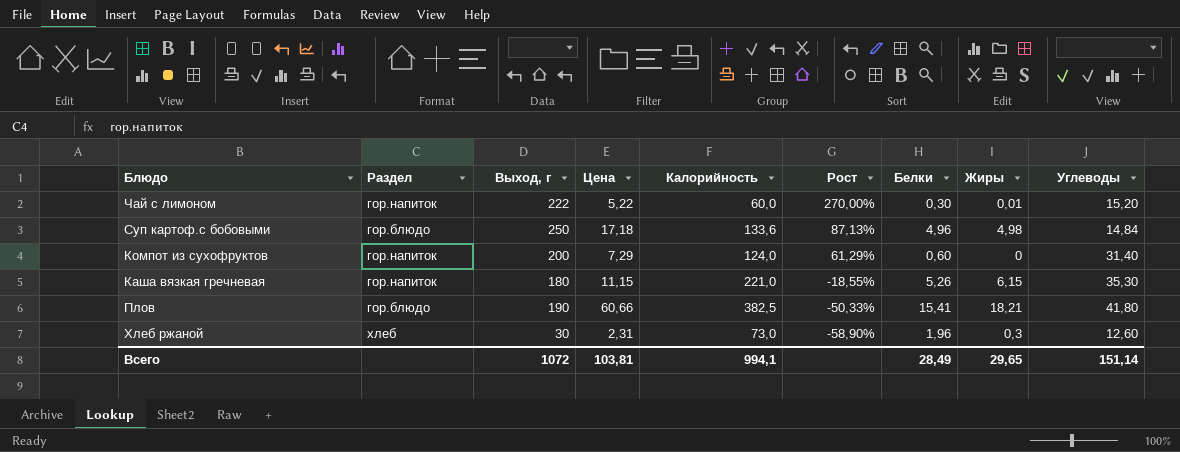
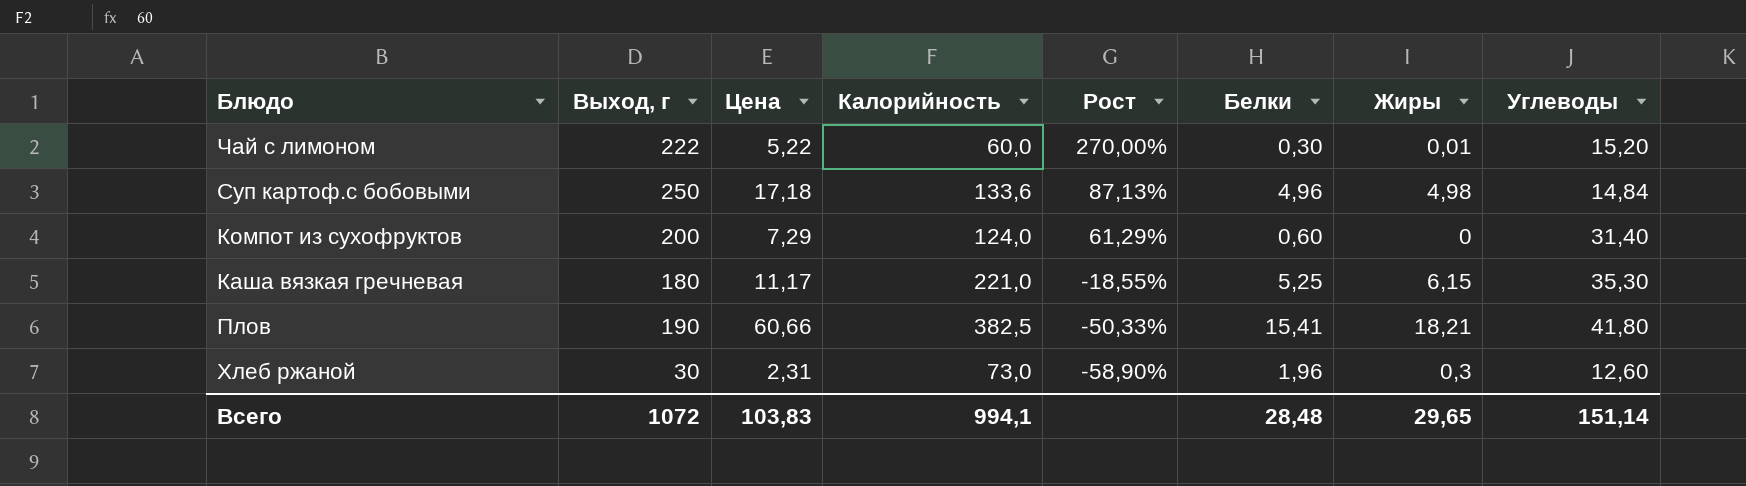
column Раздел | position: 2 -> none
Каша вязкая гречневая | Цена: 11,15 -> 11,17
Каша вязкая гречневая | Белки: 5,26 -> 5,25
Всего | Цена: 103,81 -> 103,83
Всего | Белки: 28,49 -> 28,48

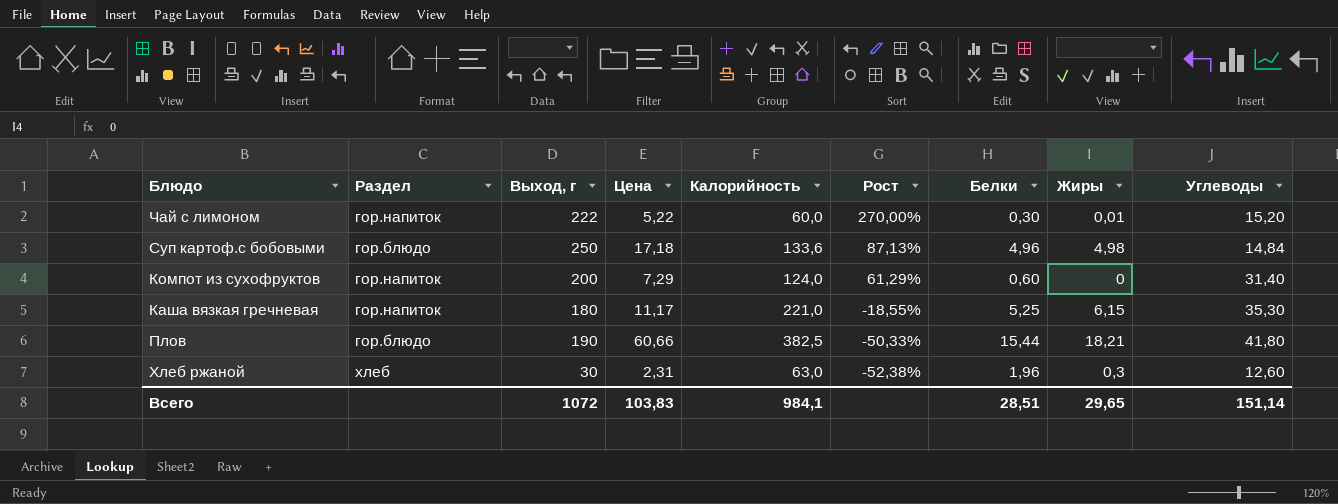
column Раздел | position: none -> 2
Плов | Белки: 15,41 -> 15,44
Хлеб ржаной | Калорийность: 73,0 -> 63,0
Хлеб ржаной | Рост: -58,90% -> -52,38%
Всего | Калорийность: 994,1 -> 984,1
Всего | Белки: 28,48 -> 28,51

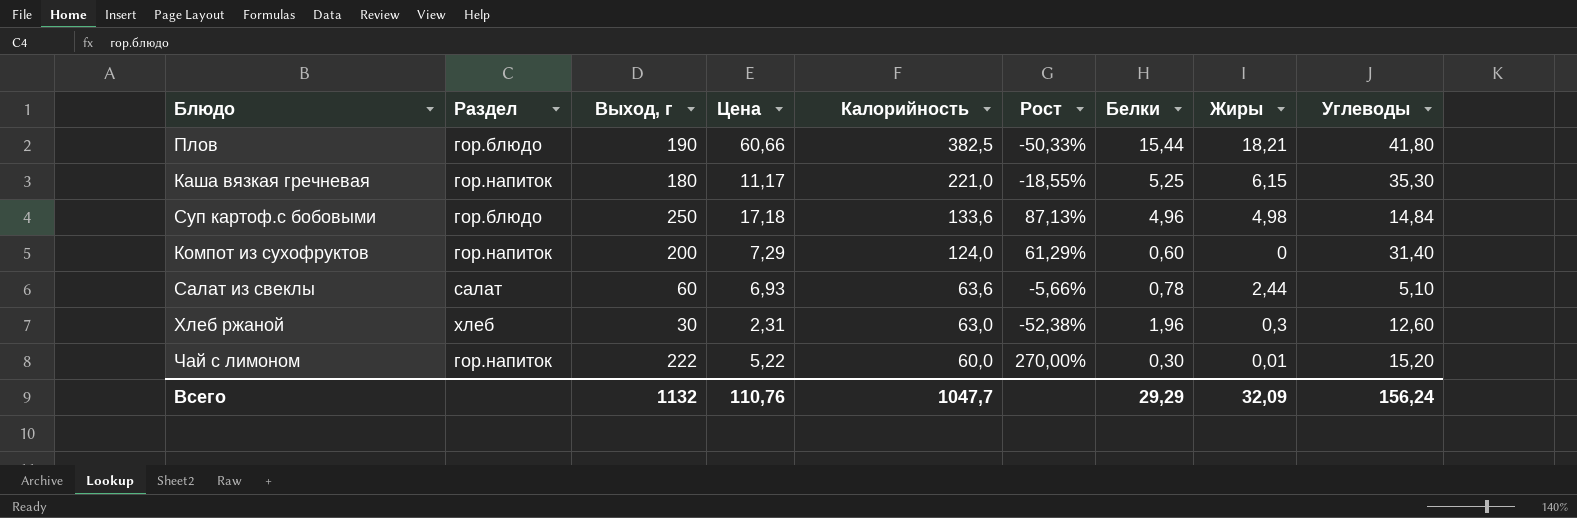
row order: Рост descending -> Калорийность descending
row Салат из свеклы: none -> салат | 60 | 6,93 | 63,6 | -5,66% | 0,78 | 2,44 | 5,10
Всего | Выход, г: 1072 -> 1132
Всего | Цена: 103,83 -> 110,76
Всего | Калорийность: 984,1 -> 1047,7
Всего | Белки: 28,51 -> 29,29
Всего | Жиры: 29,65 -> 32,09
Всего | Углеводы: 151,14 -> 156,24

